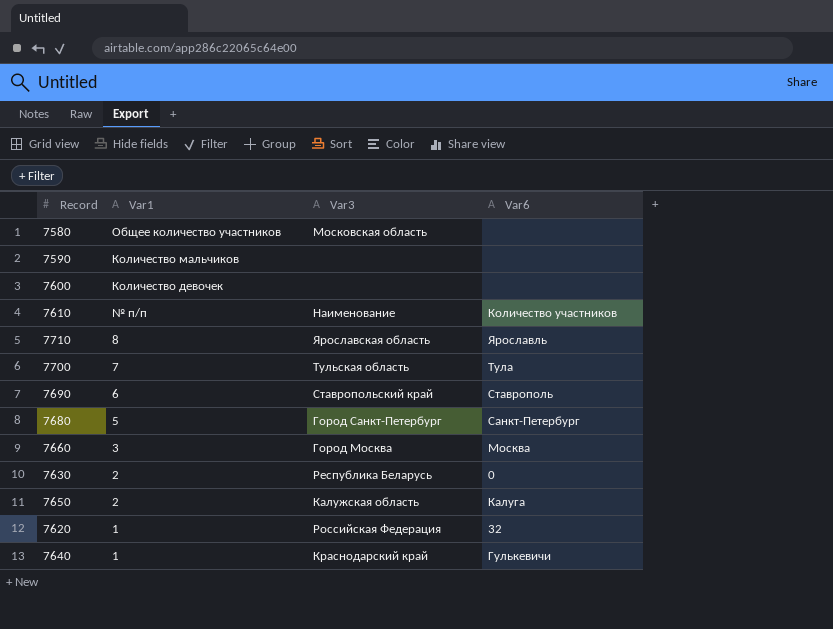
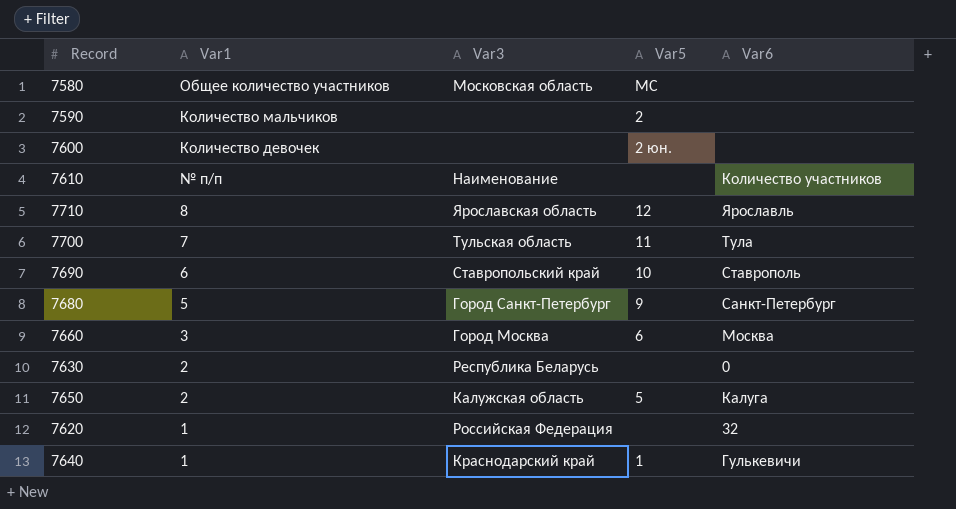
column Var5 | position: none -> 4

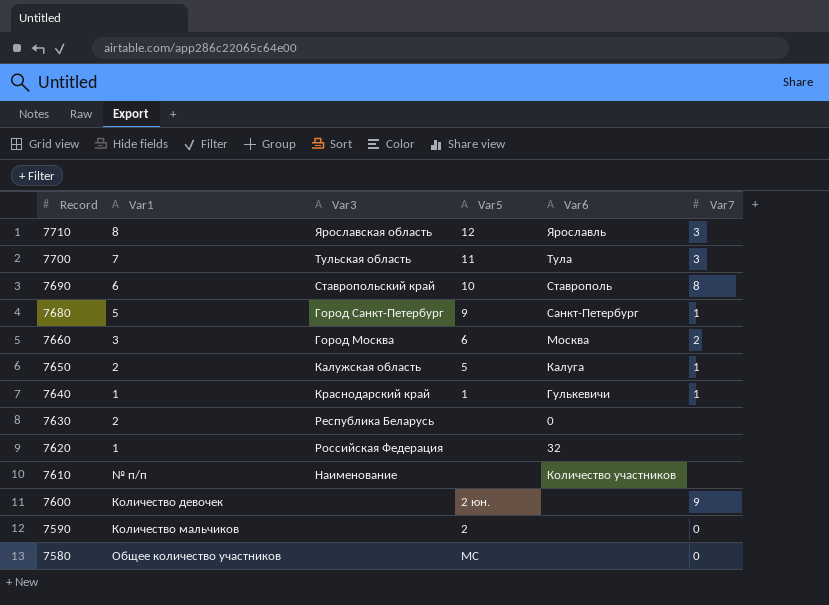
row order: Var1 descending -> Record descending
column Var7 | position: none -> 6
7580 | Var3: Московская область -> none

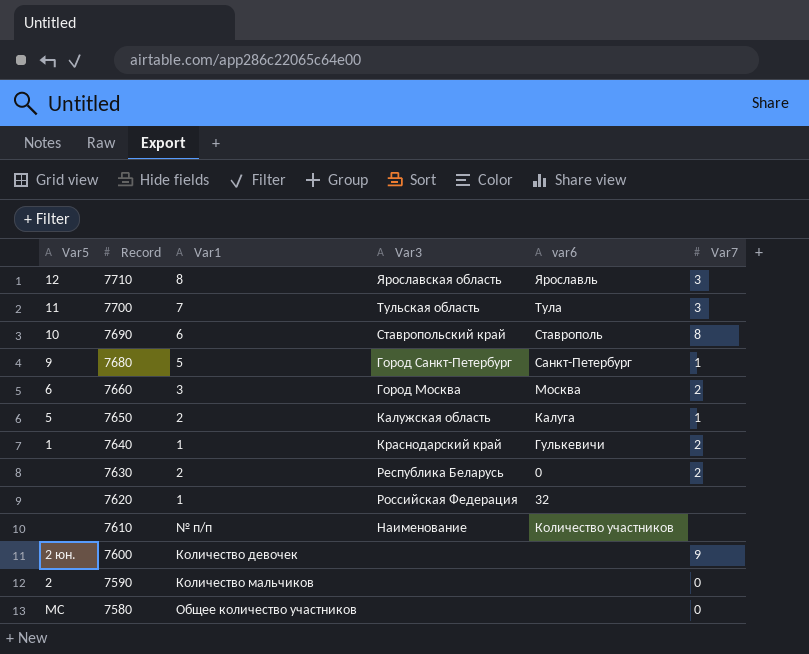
column Var5 | position: 4 -> 1
column name: Var6 -> var6
7640 | Var7: 1 -> 2
7630 | Var7: none -> 2

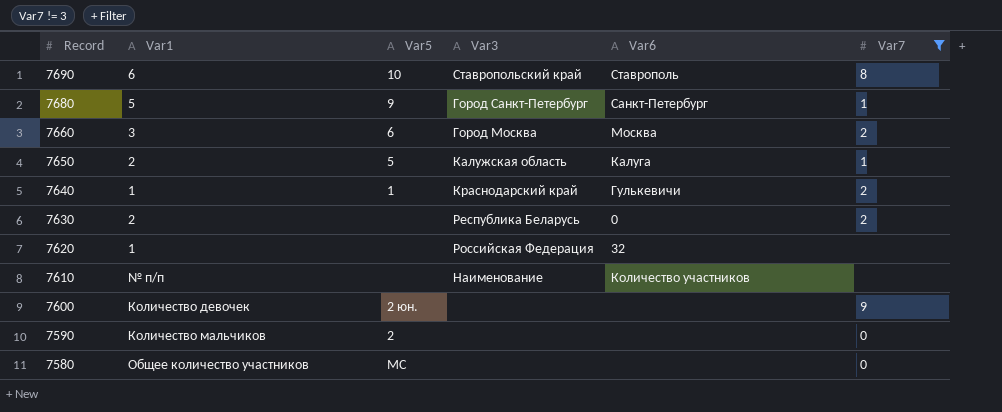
filter: none -> Var7 != 3
column Var5 | position: 1 -> 3
column name: var6 -> Var6

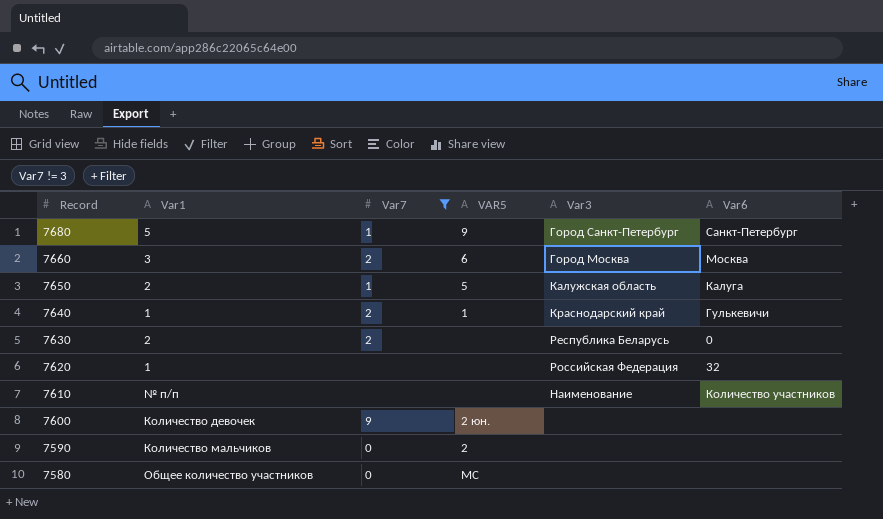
column Var7 | position: 6 -> 3
column name: Var5 -> VAR5
row 7690: 6 | 10 | Ставропольский край | Ставрополь | 8 -> none

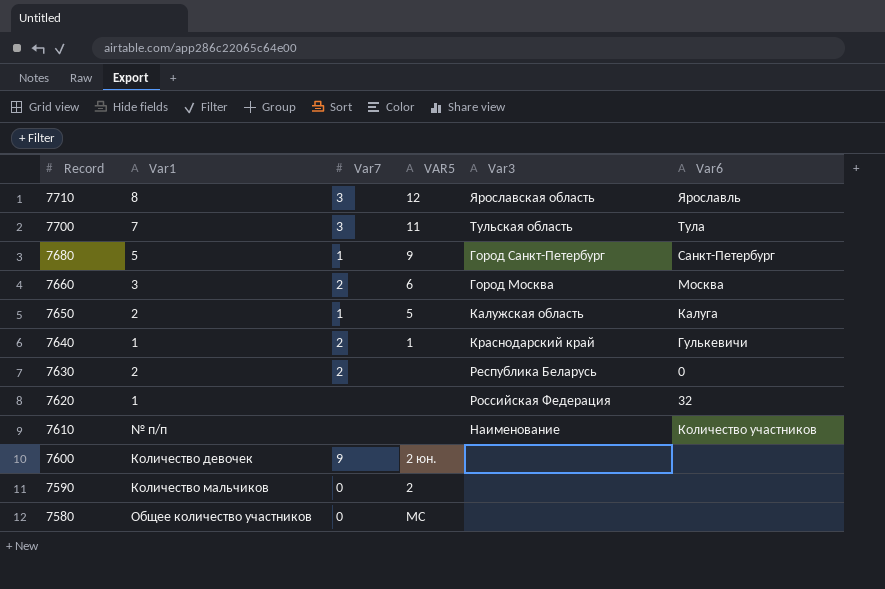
filter: Var7 != 3 -> none

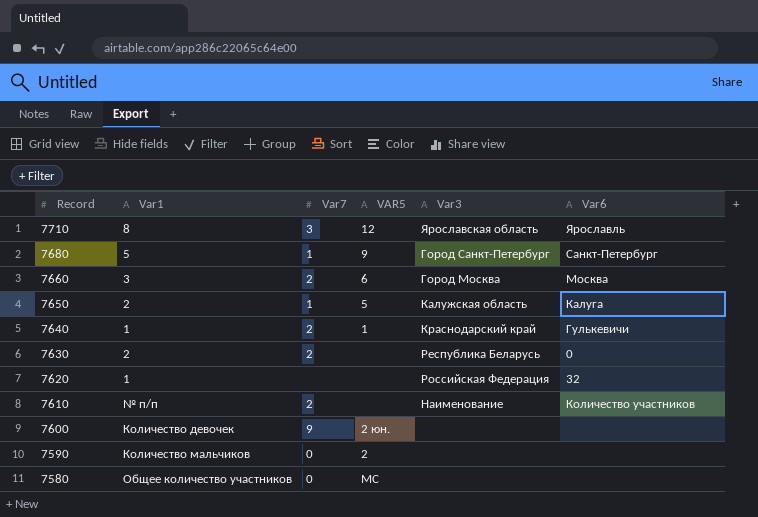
row 7700: 7 | 3 | 11 | Тульская область | Тула -> none
7610 | Var7: none -> 2

